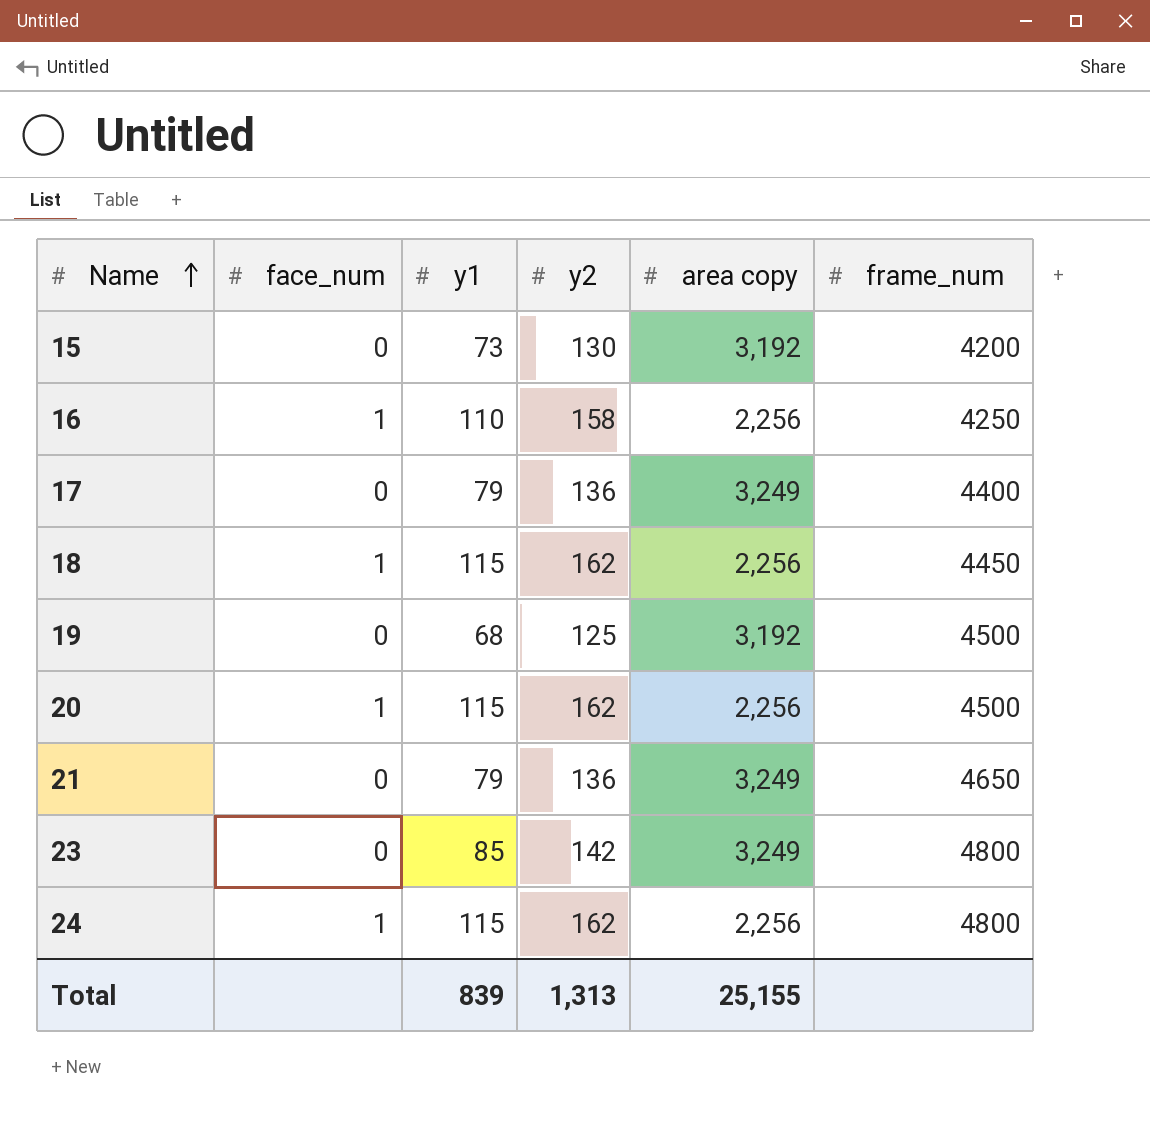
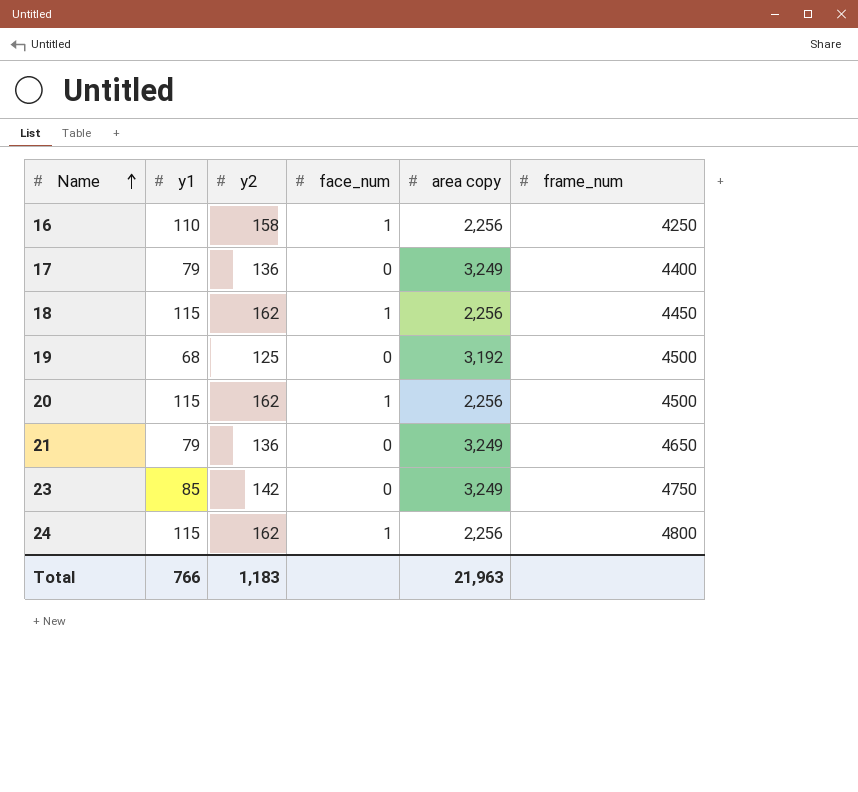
column face_num | position: 2 -> 4
row 15: 0 | 73 | 130 | 3,192 | 4200 -> none
23 | frame_num: 4800 -> 4750
Total | y1: 839 -> 766
Total | y2: 1,313 -> 1,183
Total | area copy: 25,155 -> 21,963

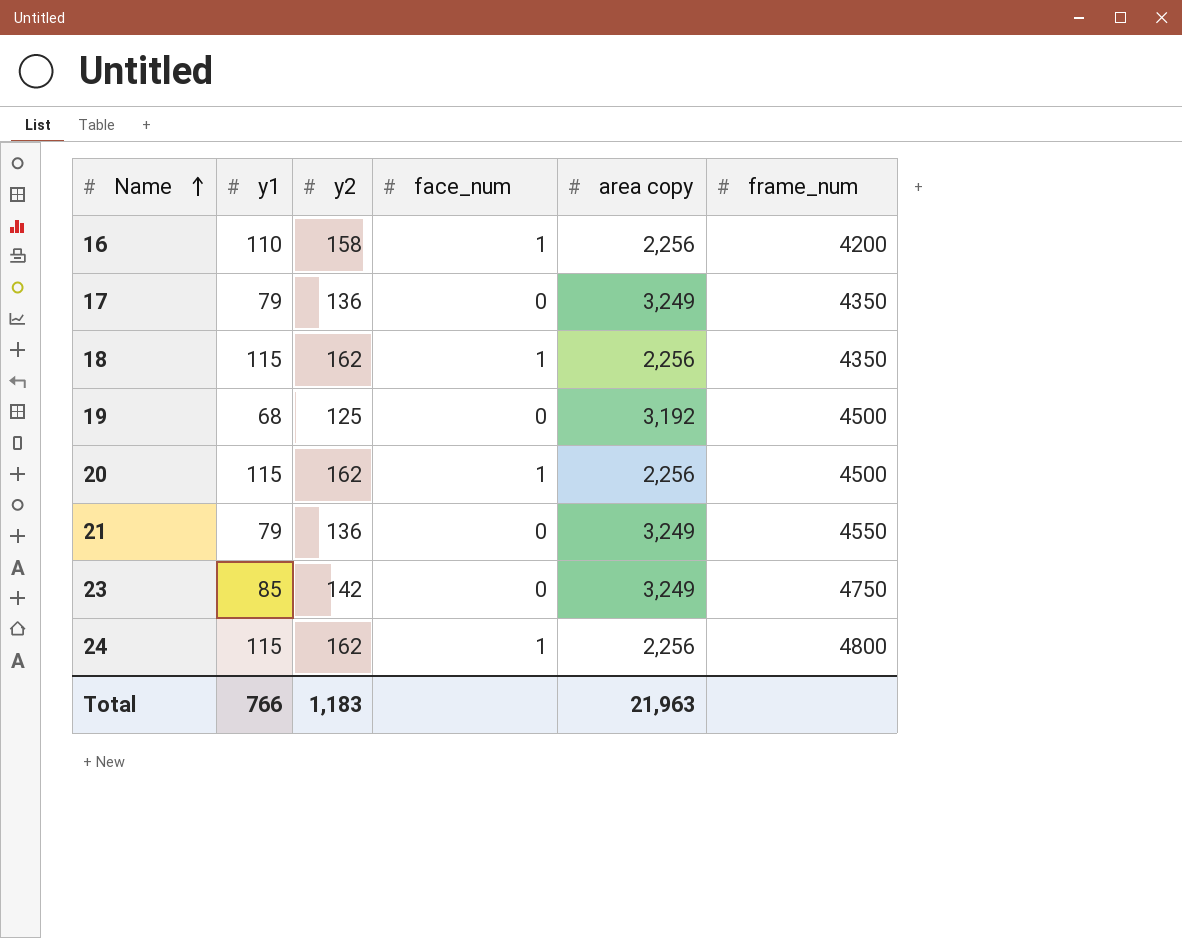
16 | frame_num: 4250 -> 4200
17 | frame_num: 4400 -> 4350
18 | frame_num: 4450 -> 4350
21 | frame_num: 4650 -> 4550

